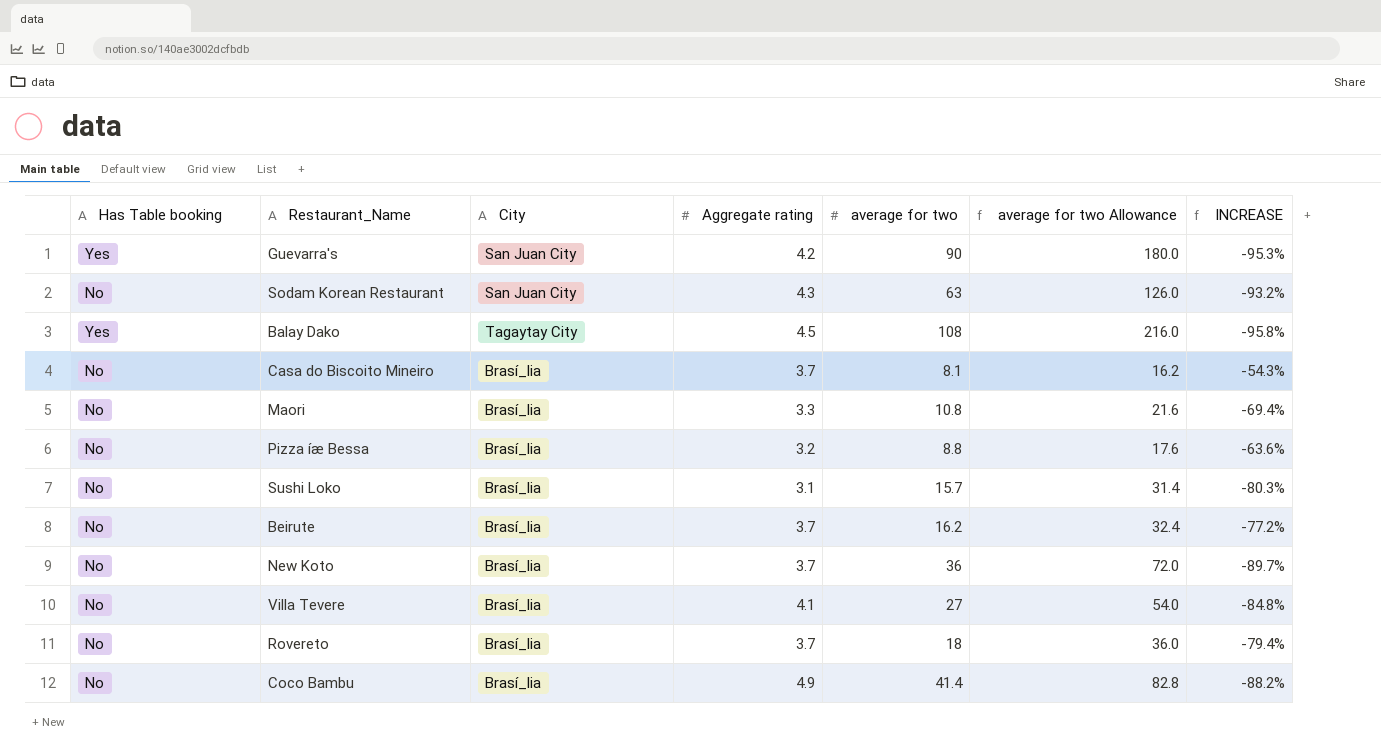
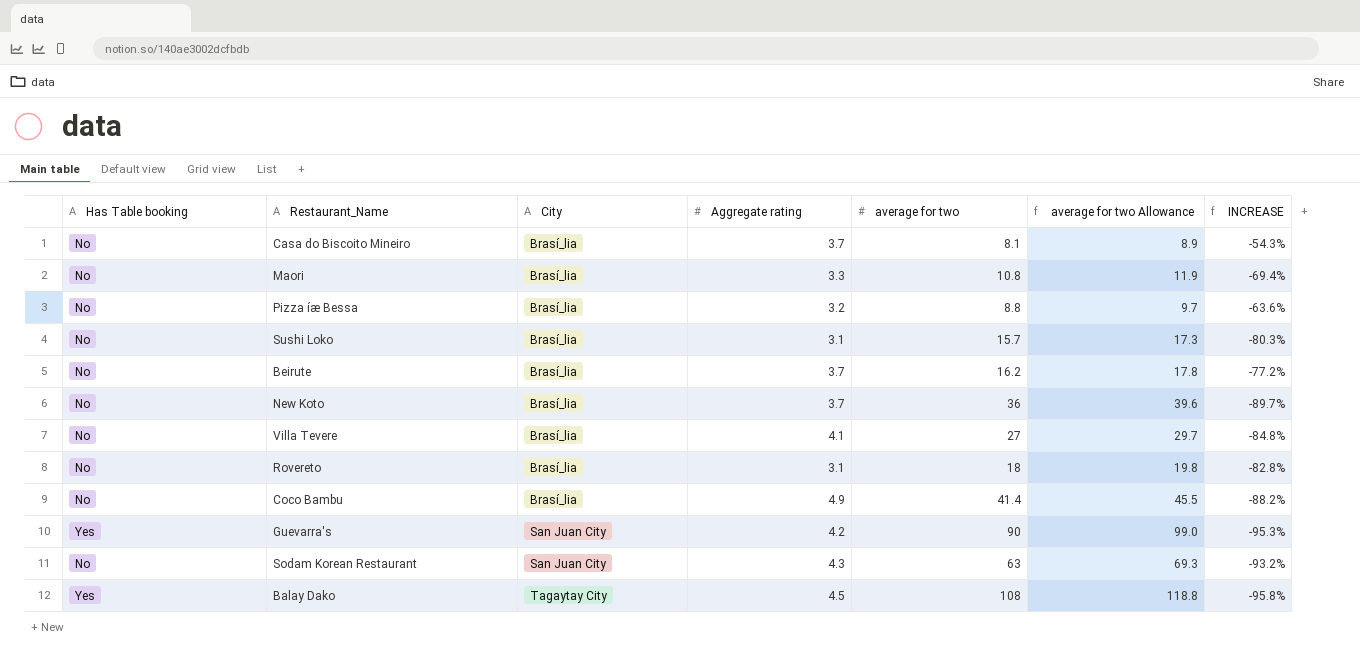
row order: none -> City ascending
column average for two Allowance | formula: [average for two] * 2 -> [average for two] * 1.1
Rovereto | Aggregate rating: 3.7 -> 3.1
Rovereto | INCREASE: -79.4% -> -82.8%

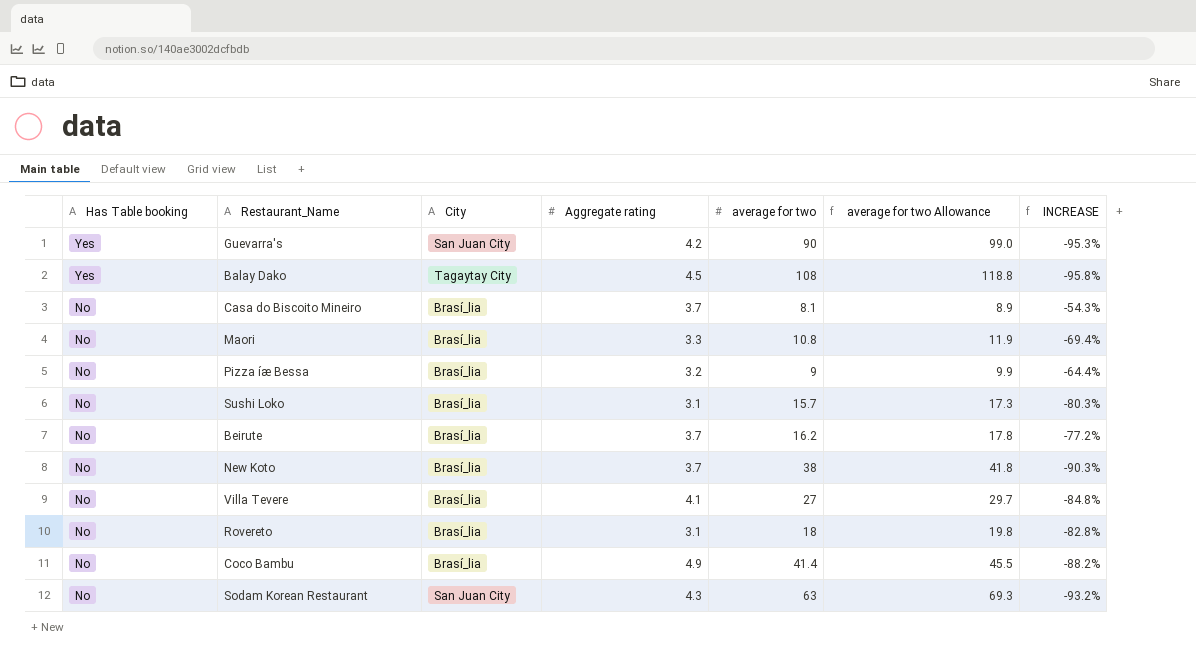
row order: City ascending -> Has Table booking descending
Pizza íæ Bessa | average for two: 8.8 -> 9
Pizza íæ Bessa | average for two Allowance: 9.7 -> 9.9
Pizza íæ Bessa | INCREASE: -63.6% -> -64.4%
New Koto | average for two: 36 -> 38
New Koto | average for two Allowance: 39.6 -> 41.8
New Koto | INCREASE: -89.7% -> -90.3%

